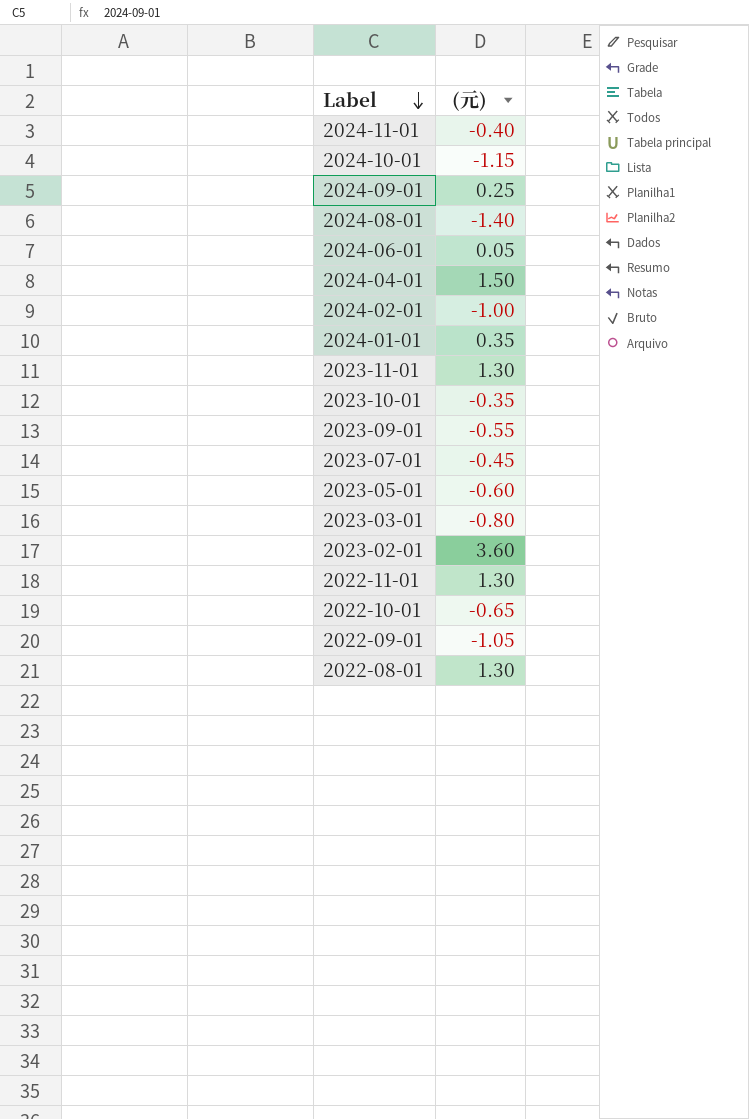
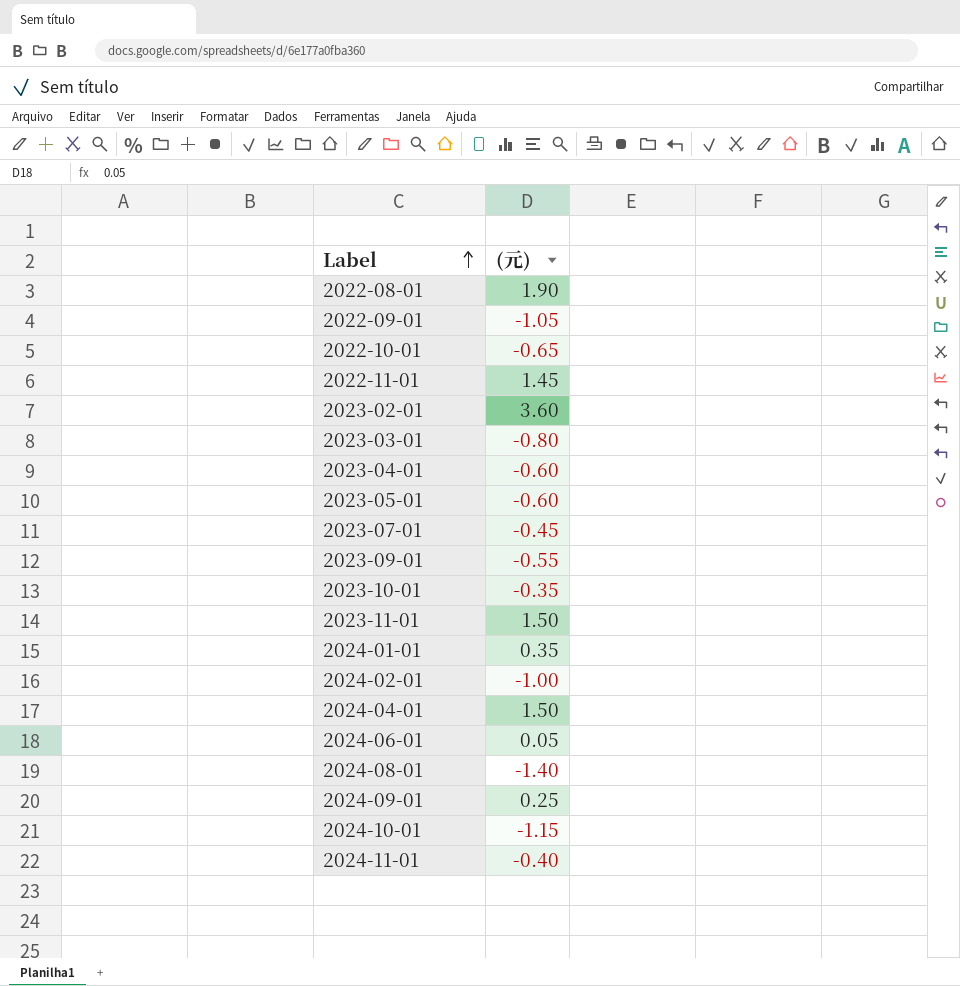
row order: Label descending -> Label ascending
2022-08-01 | (元): 1.30 -> 1.90
2022-11-01 | (元): 1.30 -> 1.45
row 2023-04-01: none -> -0.60
2023-11-01 | (元): 1.30 -> 1.50

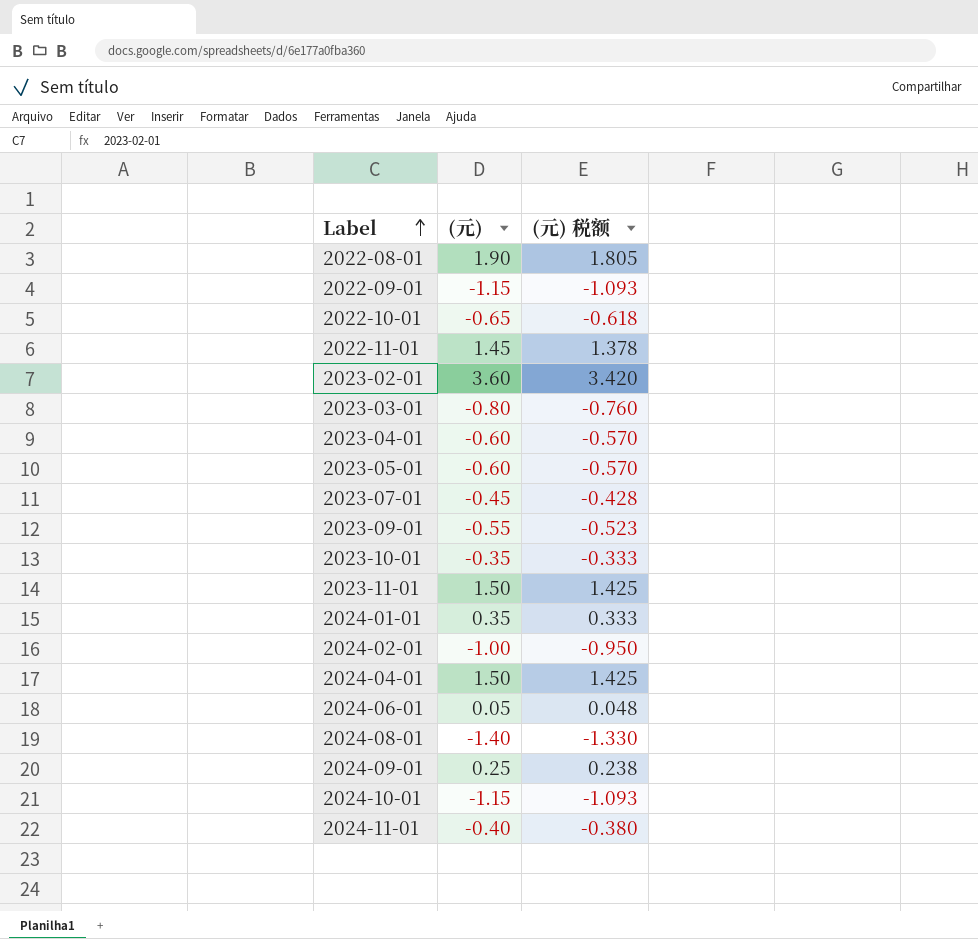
column (元) 税额 | formula: none -> [(元)] * 0.95
2022-09-01 | (元): -1.05 -> -1.15

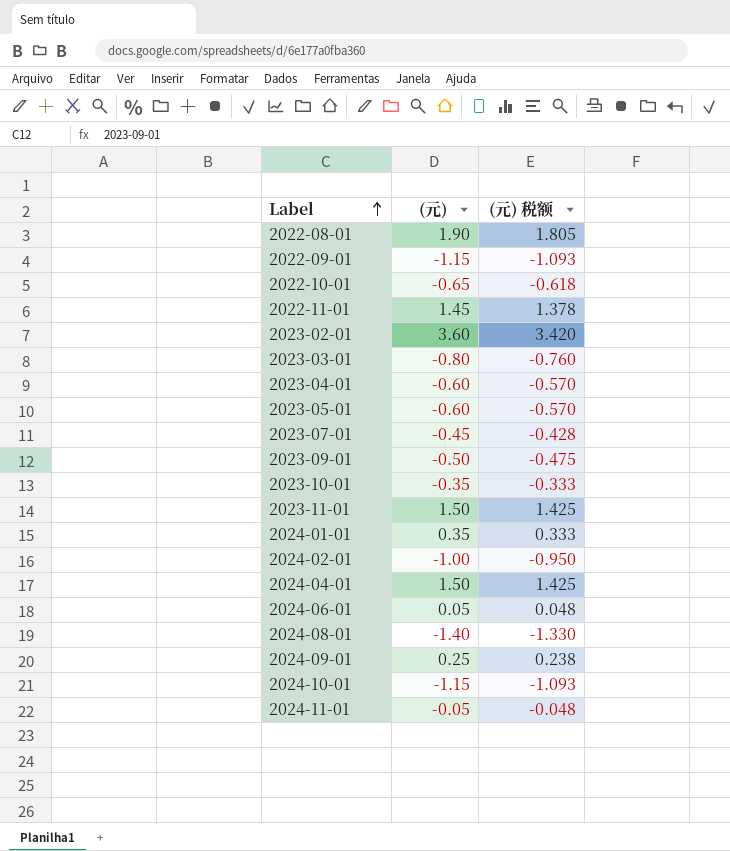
2023-09-01 | (元): -0.55 -> -0.50
2023-09-01 | (元) 税额: -0.523 -> -0.475
2024-11-01 | (元): -0.40 -> -0.05
2024-11-01 | (元) 税额: -0.380 -> -0.048

